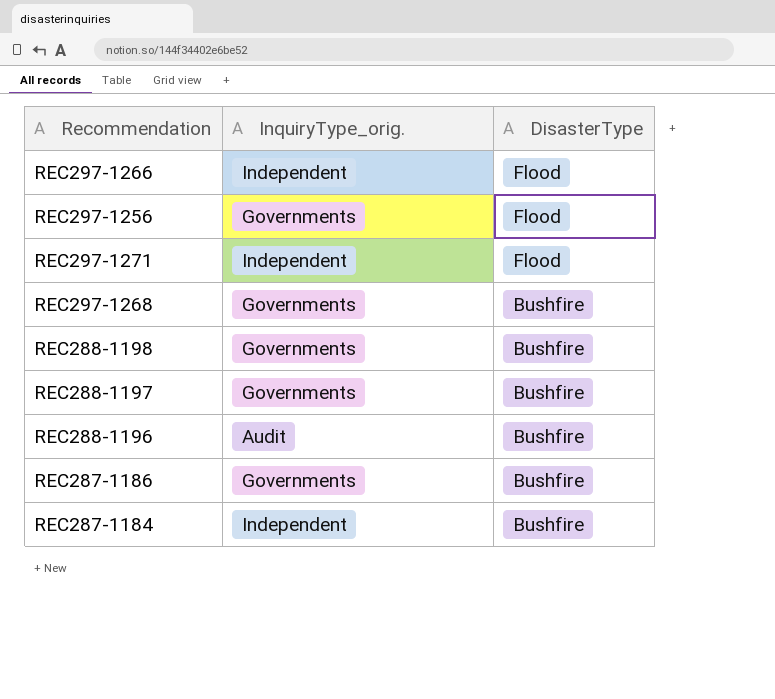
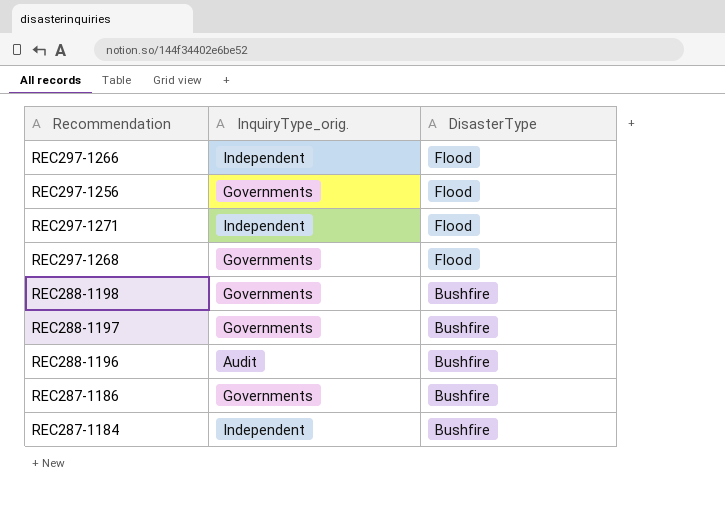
REC297-1268 | DisasterType: Bushfire -> Flood

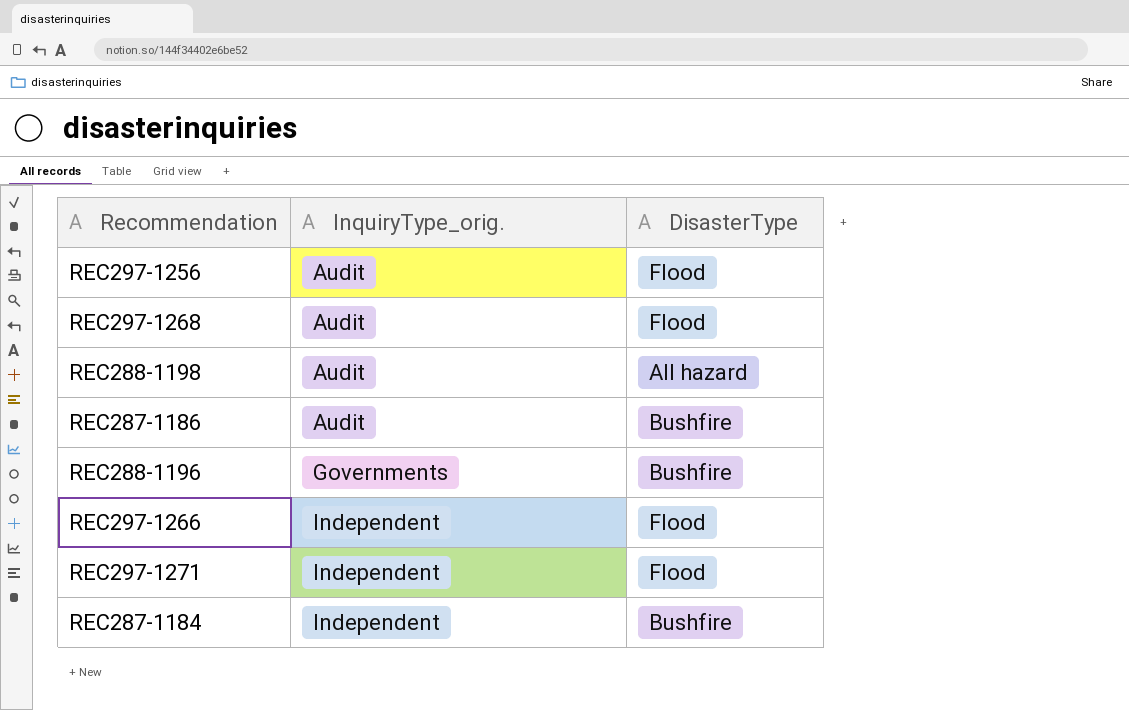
row order: DisasterType descending -> InquiryType_orig. ascending
row REC288-1197: Governments | Bushfire -> none
REC297-1256 | InquiryType_orig.: Governments -> Audit
REC297-1268 | InquiryType_orig.: Governments -> Audit
REC288-1198 | InquiryType_orig.: Governments -> Audit
REC288-1198 | DisasterType: Bushfire -> All hazard
REC287-1186 | InquiryType_orig.: Governments -> Audit
REC288-1196 | InquiryType_orig.: Audit -> Governments

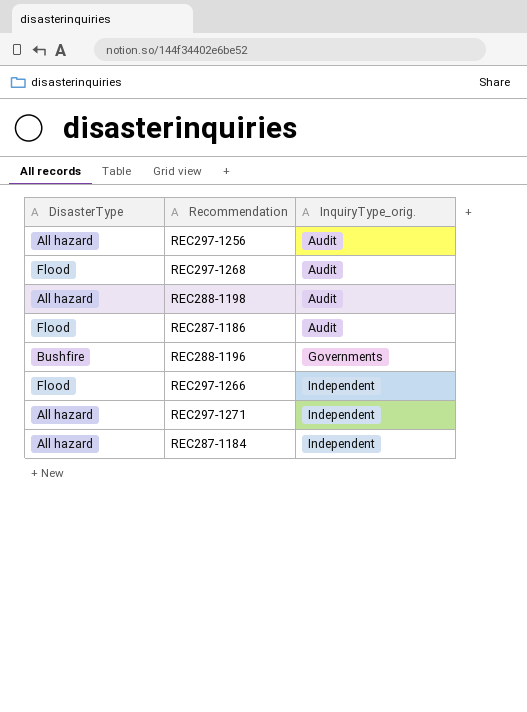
column DisasterType | position: 3 -> 1
REC297-1256 | DisasterType: Flood -> All hazard
REC287-1186 | DisasterType: Bushfire -> Flood
REC297-1271 | DisasterType: Flood -> All hazard
REC287-1184 | DisasterType: Bushfire -> All hazard

